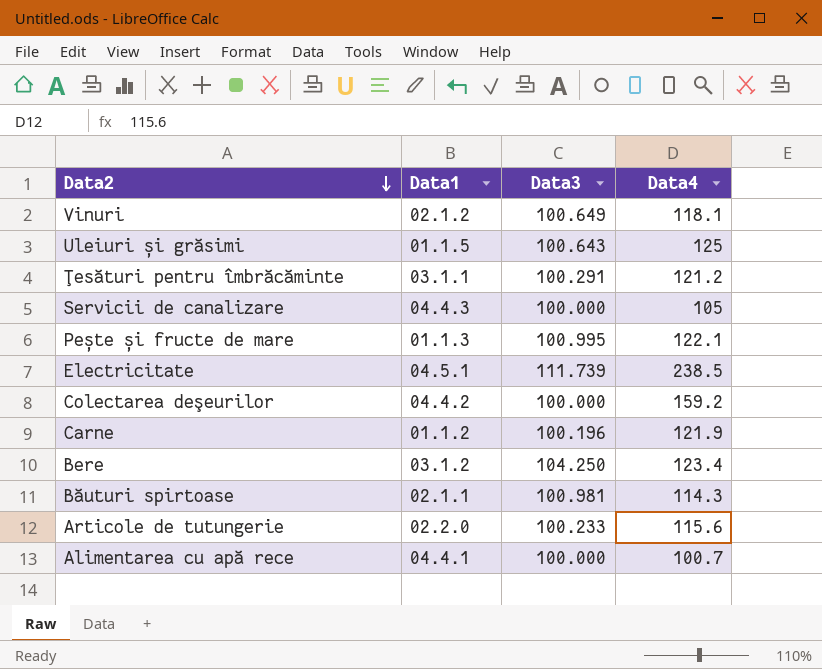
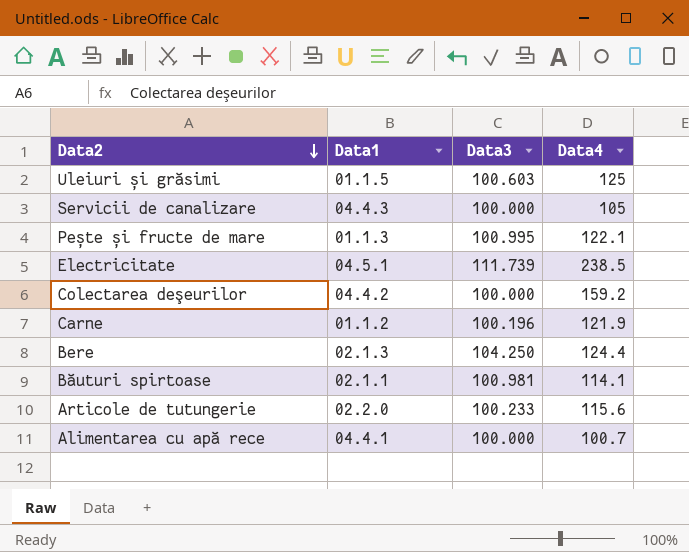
row Vinuri: 02.1.2 | 100.649 | 118.1 -> none
row Ţesături pentru îmbrăcăminte: 03.1.1 | 100.291 | 121.2 -> none
Uleiuri și grăsimi | Data3: 100.643 -> 100.603
Bere | Data1: 03.1.2 -> 02.1.3
Bere | Data4: 123.4 -> 124.4
Băuturi spirtoase | Data4: 114.3 -> 114.1

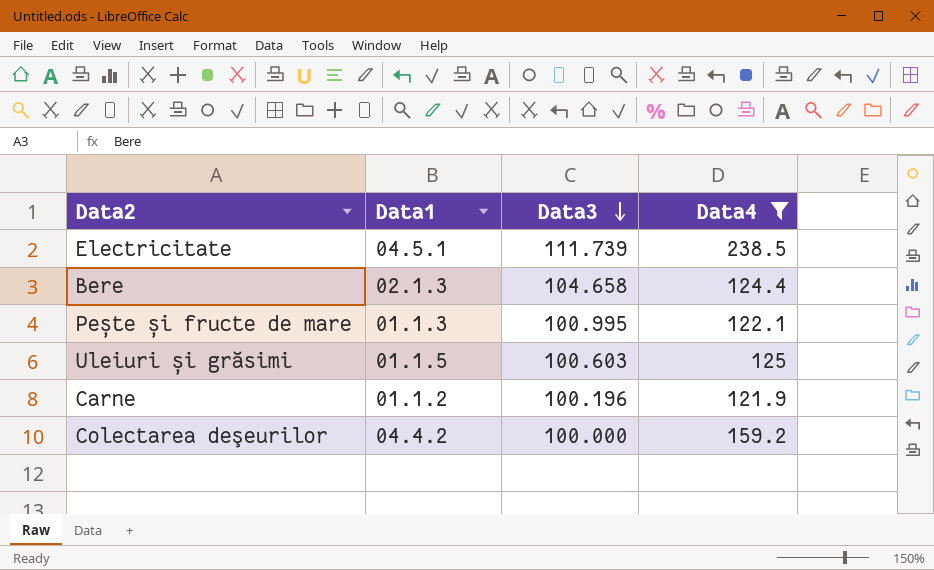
filter: none -> Data4 >= 121.9
row order: Data2 descending -> Data3 descending
Bere | Data3: 104.250 -> 104.658

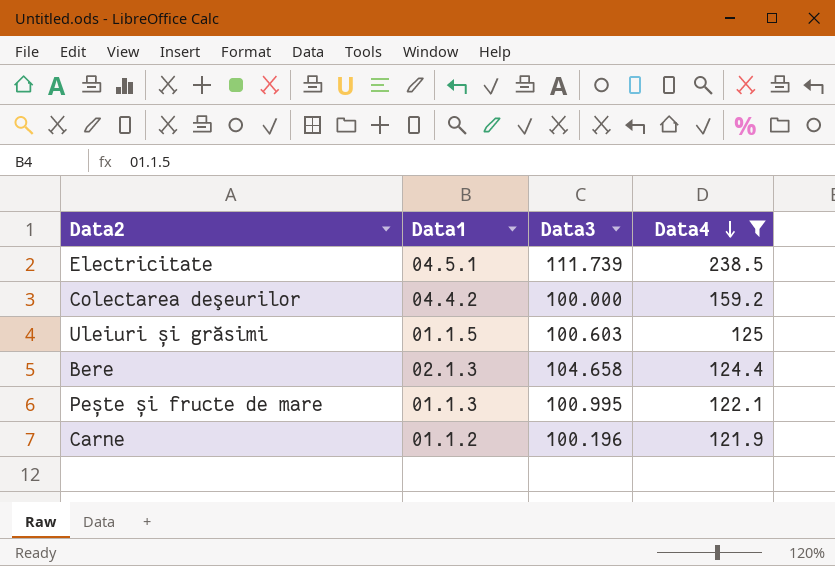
row order: Data3 descending -> Data4 descending

